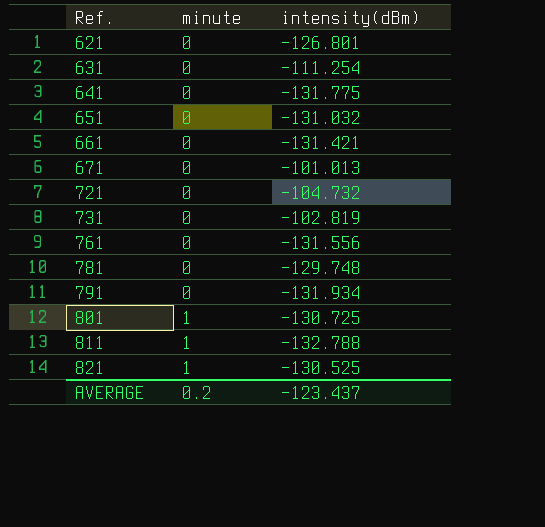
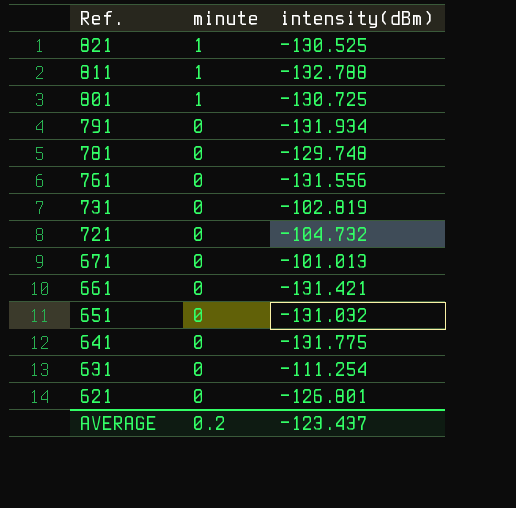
row order: Ref. ascending -> Ref. descending

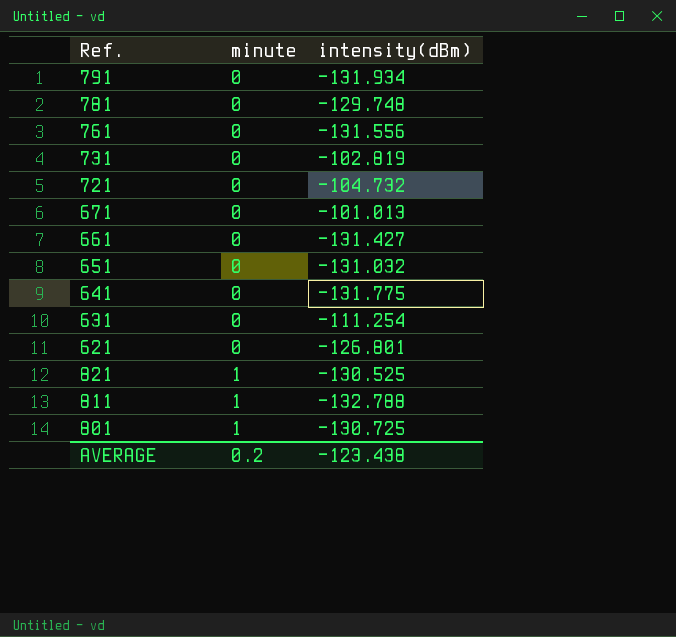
row order: Ref. descending -> minute ascending
661 | intensity(dBm): -131.421 -> -131.427
AVERAGE | intensity(dBm): -123.437 -> -123.438

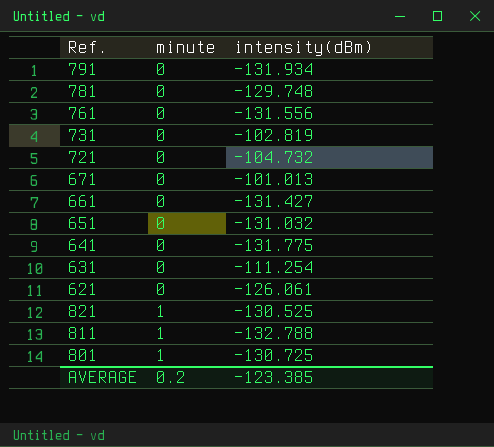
621 | intensity(dBm): -126.801 -> -126.061
AVERAGE | intensity(dBm): -123.438 -> -123.385

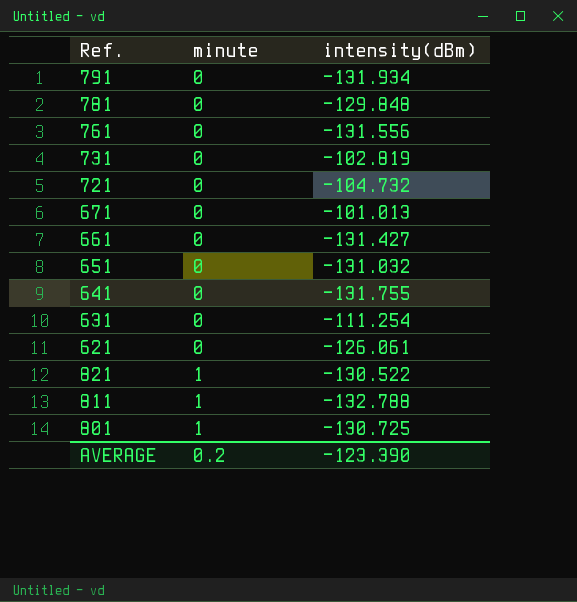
781 | intensity(dBm): -129.748 -> -129.848
641 | intensity(dBm): -131.775 -> -131.755
821 | intensity(dBm): -130.525 -> -130.522
AVERAGE | intensity(dBm): -123.385 -> -123.390

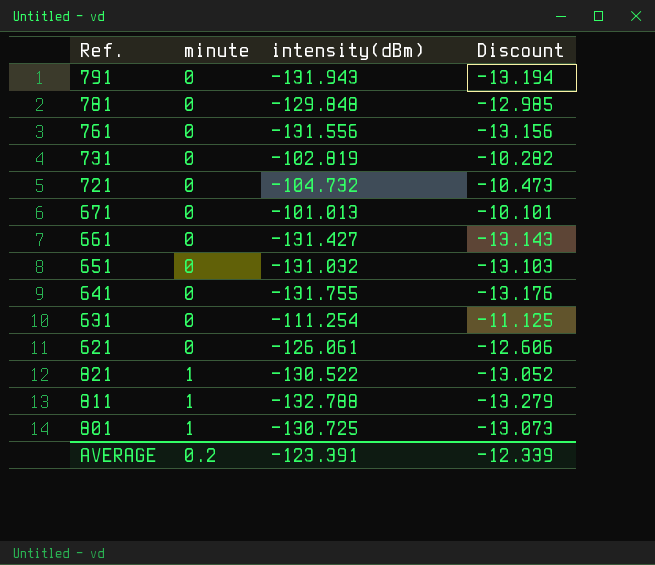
column Discount | formula: none -> [intensity(dBm)] * 0.1
791 | intensity(dBm): -131.934 -> -131.943
AVERAGE | intensity(dBm): -123.390 -> -123.391

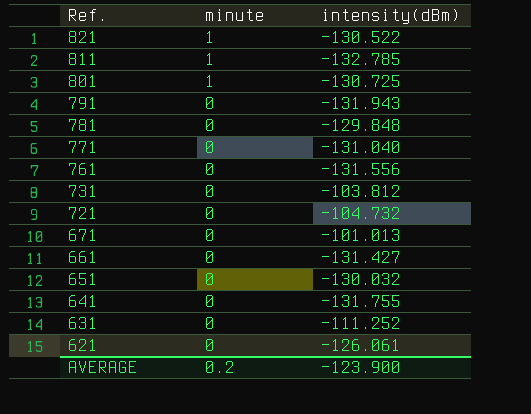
row order: minute ascending -> Ref. descending
column Discount | formula: [intensity(dBm)] * 0.1 -> none
811 | intensity(dBm): -132.788 -> -132.785
row 771: none -> 0 | -131.040
731 | intensity(dBm): -102.819 -> -103.812
651 | intensity(dBm): -131.032 -> -130.032
631 | intensity(dBm): -111.254 -> -111.252
AVERAGE | intensity(dBm): -123.391 -> -123.900

